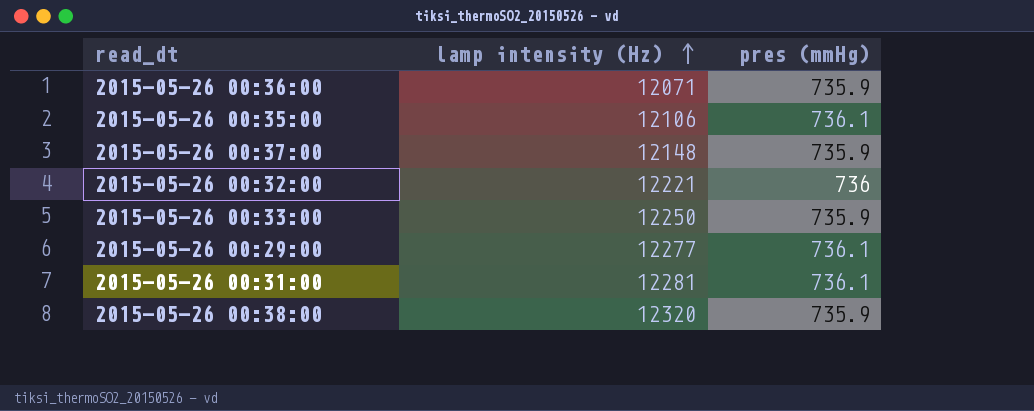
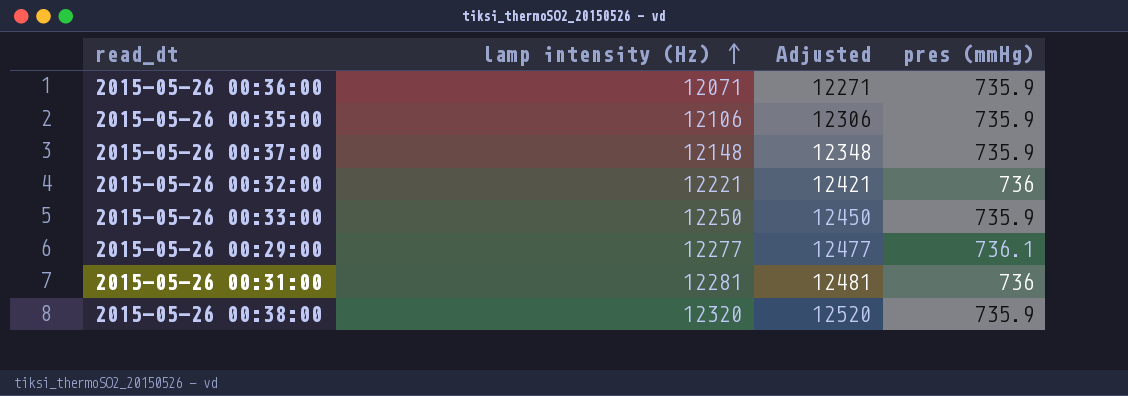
column Adjusted | formula: none -> [lamp intensity (Hz)] + 200
2015-05-26 00:35:00 | pres (mmHg): 736.1 -> 735.9
2015-05-26 00:31:00 | pres (mmHg): 736.1 -> 736

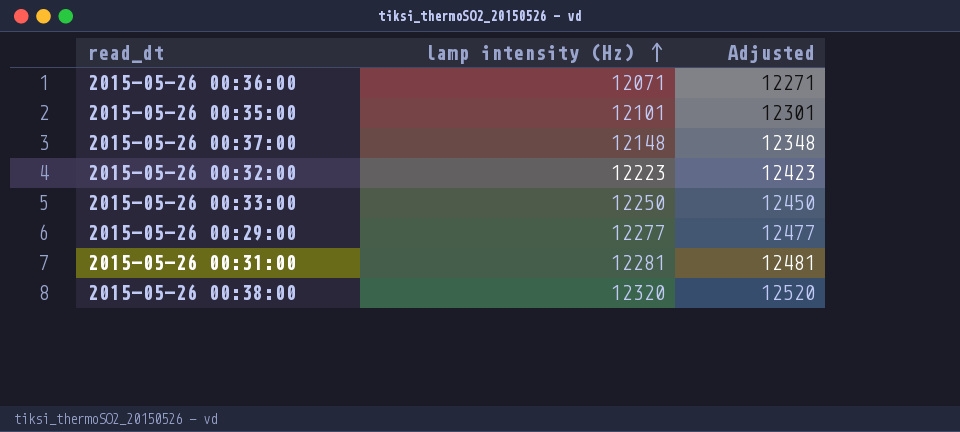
column pres (mmHg) | position: 4 -> none
2015-05-26 00:35:00 | lamp intensity (Hz): 12106 -> 12101
2015-05-26 00:35:00 | Adjusted: 12306 -> 12301
2015-05-26 00:32:00 | lamp intensity (Hz): 12221 -> 12223
2015-05-26 00:32:00 | Adjusted: 12421 -> 12423

